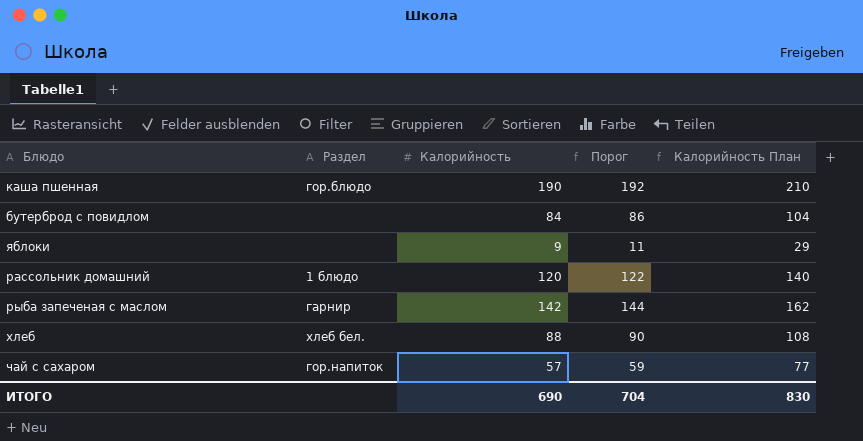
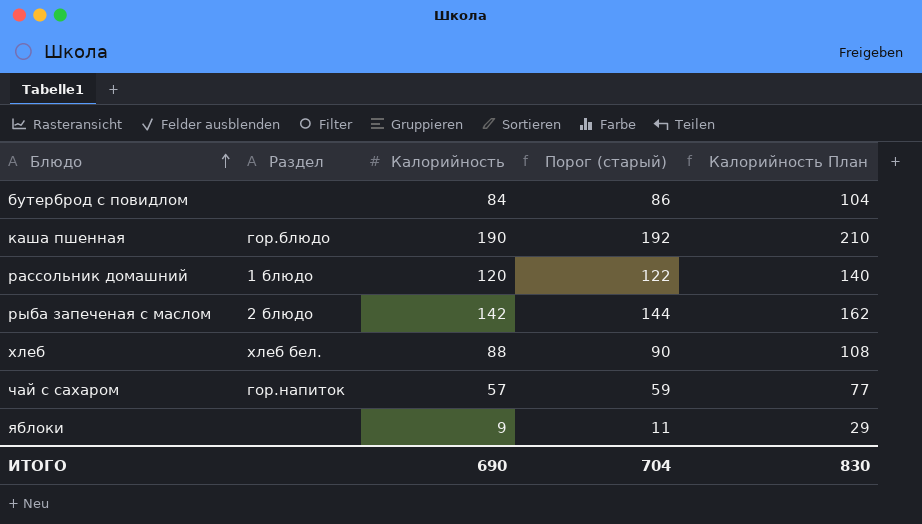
row order: none -> Блюдо ascending
column name: Порог -> Порог (старый)
рыба запеченая с маслом | Раздел: гарнир -> 2 блюдо

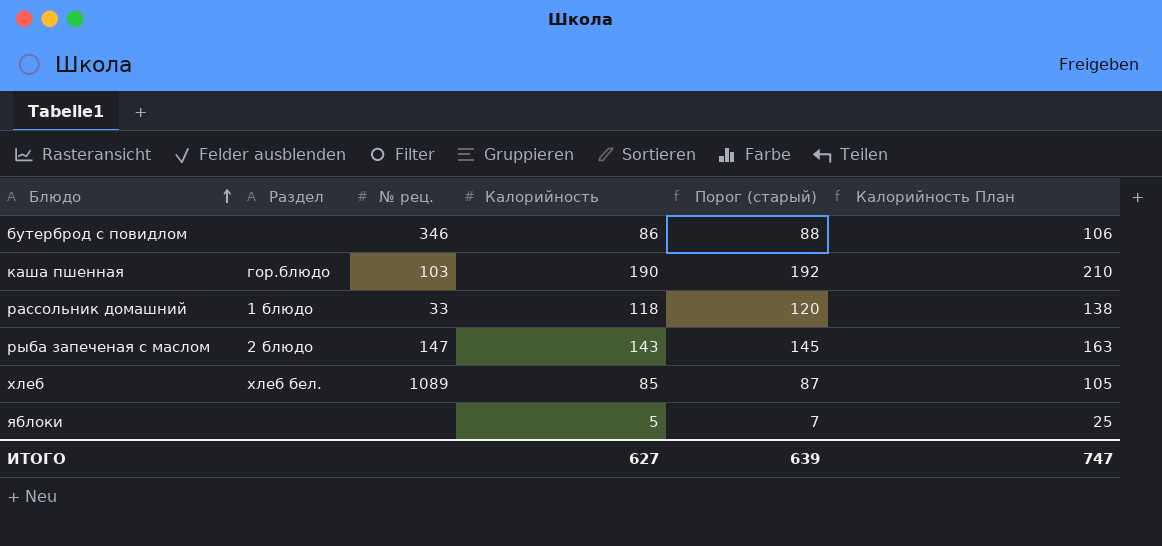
column № рец. | position: none -> 3
row чай с сахаром: гор.напиток | 57 | 59 | 77 -> none
бутерброд с повидлом | Калорийность: 84 -> 86
бутерброд с повидлом | Порог (старый): 86 -> 88
бутерброд с повидлом | Калорийность План: 104 -> 106
рассольник домашний | Калорийность: 120 -> 118
рассольник домашний | Порог (старый): 122 -> 120
рассольник домашний | Калорийность План: 140 -> 138
рыба запеченая с маслом | Калорийность: 142 -> 143
рыба запеченая с маслом | Порог (старый): 144 -> 145
рыба запеченая с маслом | Калорийность План: 162 -> 163
хлеб | Калорийность: 88 -> 85
хлеб | Порог (старый): 90 -> 87
хлеб | Калорийность План: 108 -> 105
яблоки | Калорийность: 9 -> 5
яблоки | Порог (старый): 11 -> 7
яблоки | Калорийность План: 29 -> 25
ИТОГО | Калорийность: 690 -> 627
ИТОГО | Порог (старый): 704 -> 639
ИТОГО | Калорийность План: 830 -> 747

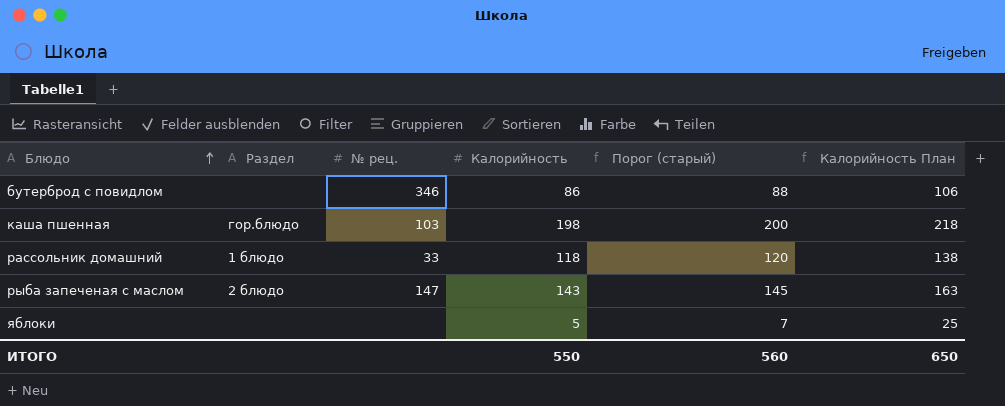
row хлеб: хлеб бел. | 1089 | 85 | 87 | 105 -> none
каша пшенная | Калорийность: 190 -> 198
каша пшенная | Порог (старый): 192 -> 200
каша пшенная | Калорийность План: 210 -> 218
ИТОГО | Калорийность: 627 -> 550
ИТОГО | Порог (старый): 639 -> 560
ИТОГО | Калорийность План: 747 -> 650

